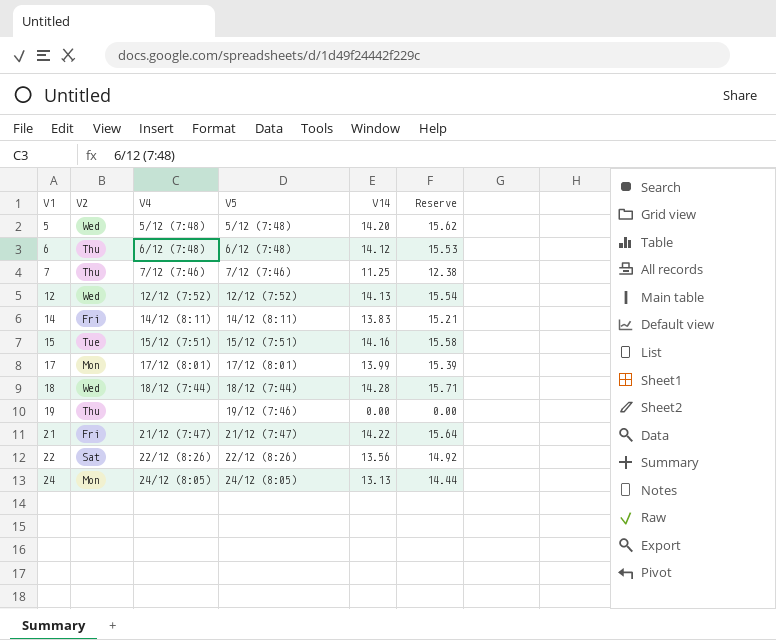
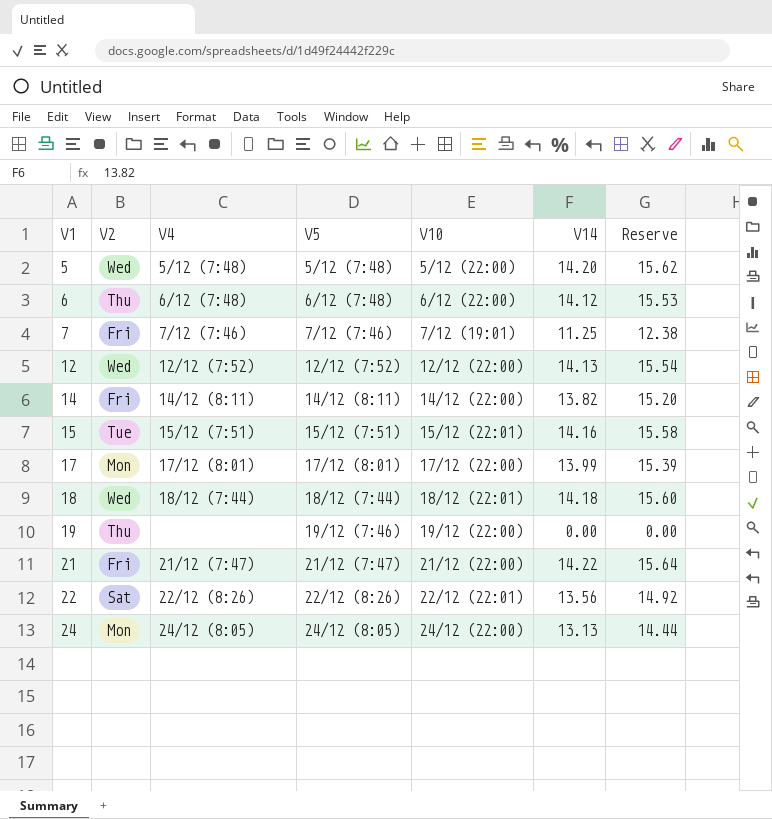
column V10 | position: none -> 5
7 | V2: Thu -> Fri
14 | V14: 13.83 -> 13.82
14 | Reserve: 15.21 -> 15.20
18 | V14: 14.28 -> 14.18
18 | Reserve: 15.71 -> 15.60

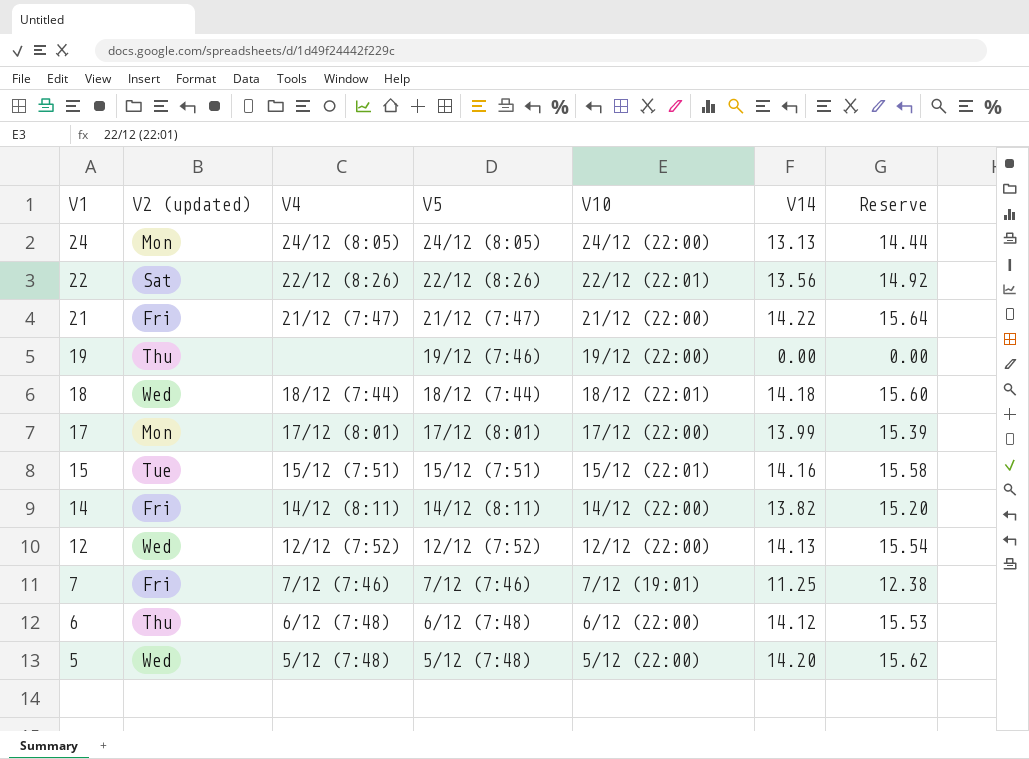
row order: V1 ascending -> V1 descending
column name: V2 -> V2 (updated)

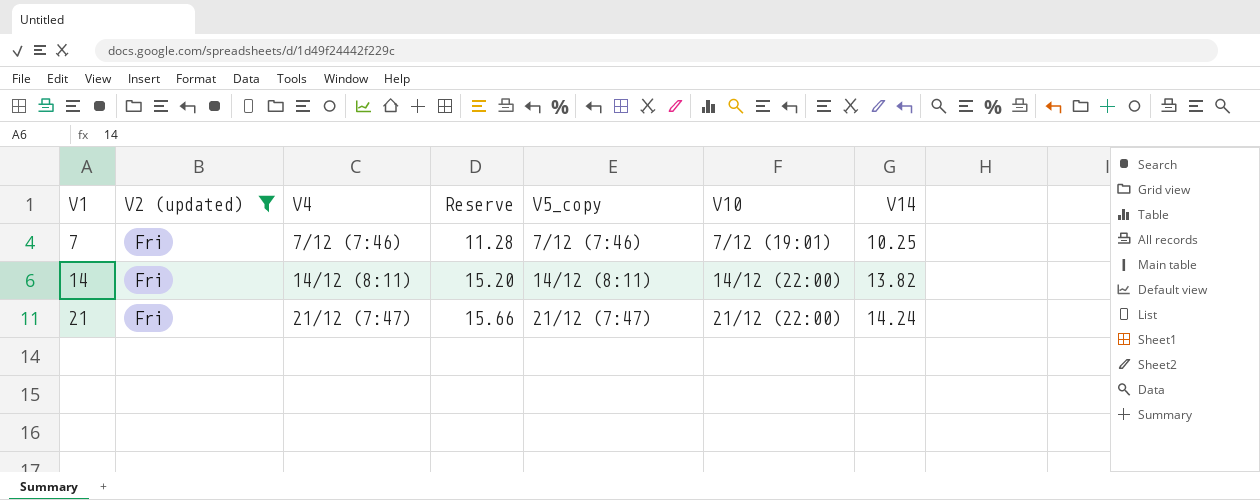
filter: none -> V2 (updated) = Fri
row order: V1 descending -> V1 ascending
column Reserve | position: 7 -> 4
column name: V5 -> V5_copy
7 | Reserve: 12.38 -> 11.28
7 | V14: 11.25 -> 10.25
21 | Reserve: 15.64 -> 15.66
21 | V14: 14.22 -> 14.24

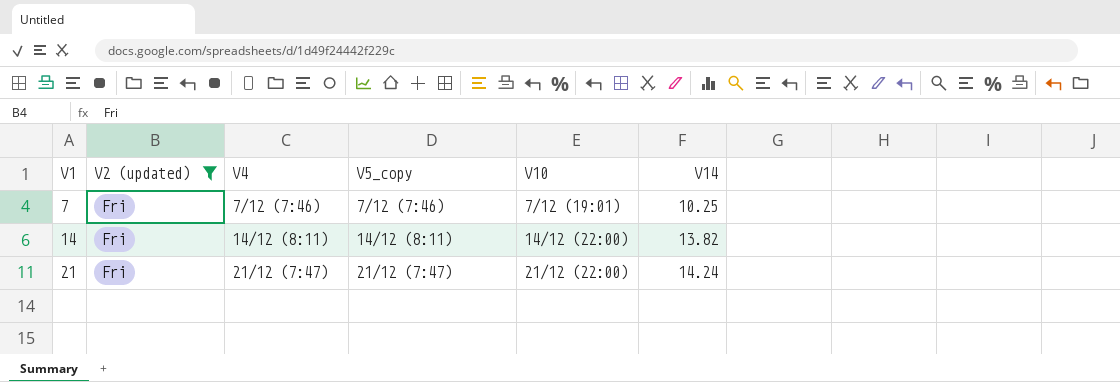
column Reserve | formula: [V14] * 1.1 -> none

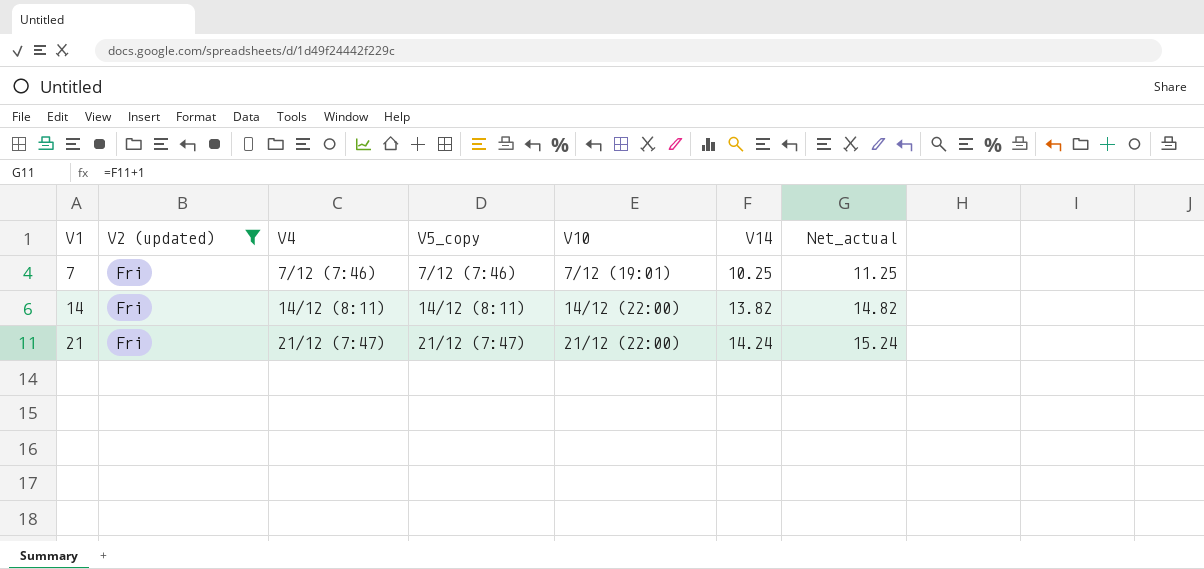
column Net_actual | formula: none -> [V14] + 1

